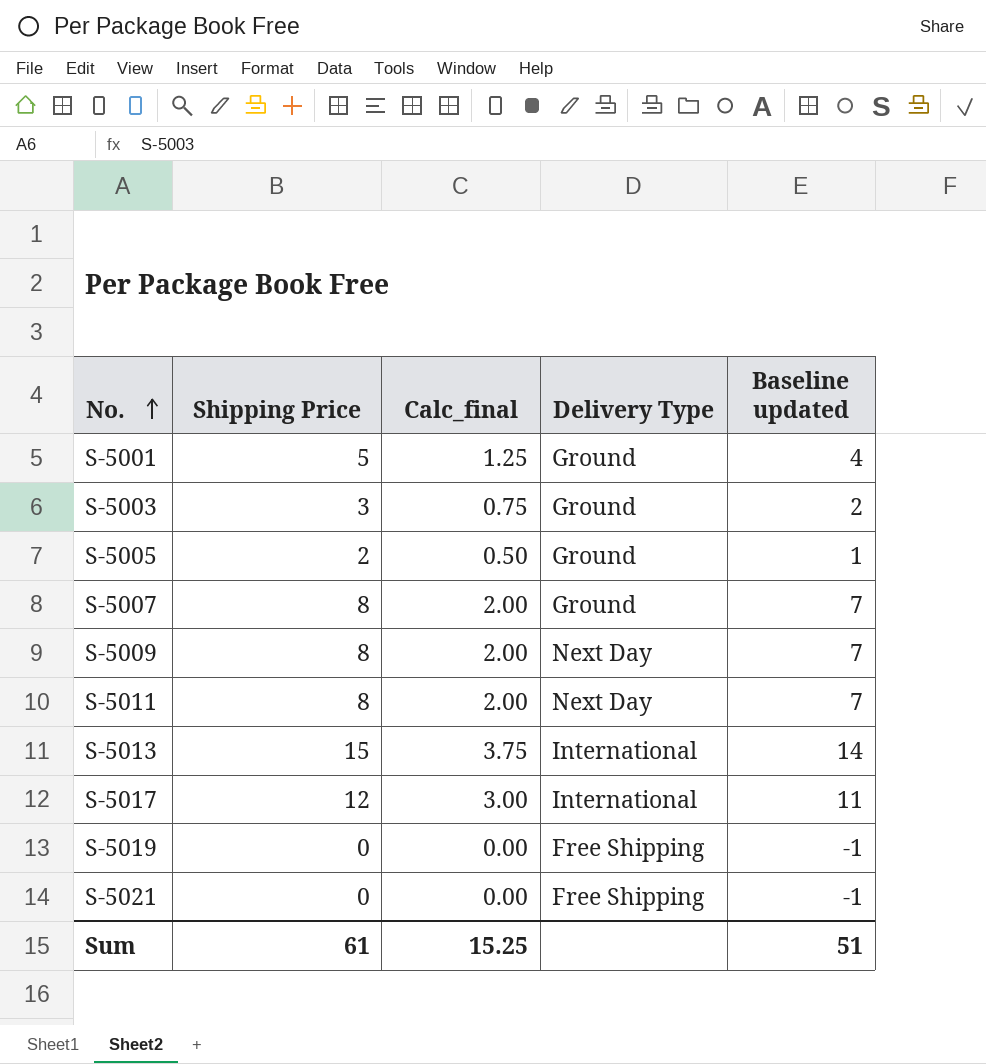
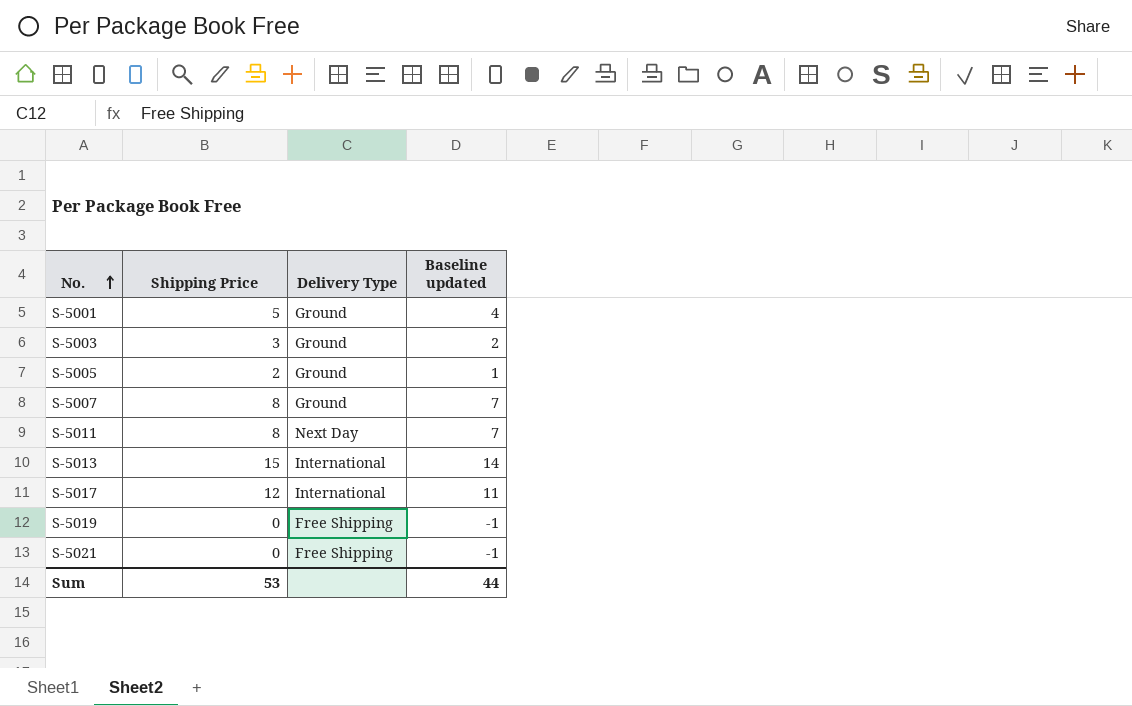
column Calc_final | formula: [Shipping Price] * 0.25 -> none
row S-5009: 8 | 2.00 | Next Day | 7 -> none
Sum | Shipping Price: 61 -> 53
Sum | Baseline updated: 51 -> 44

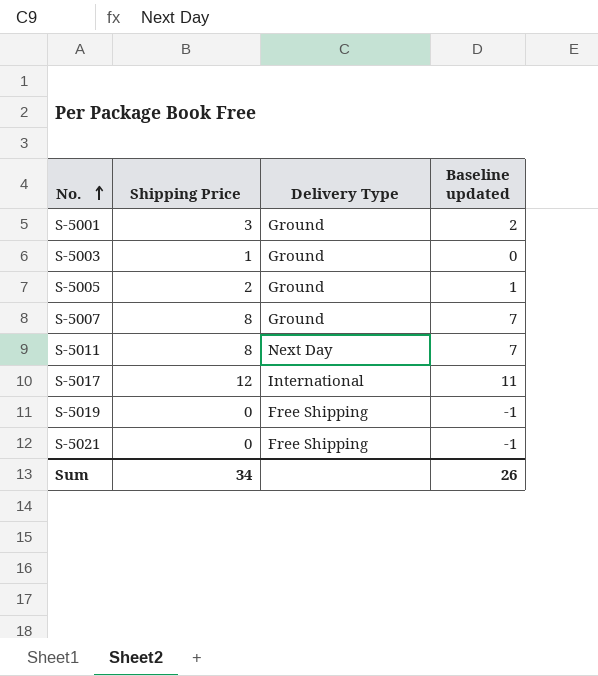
row S-5013: 15 | International | 14 -> none
S-5001 | Shipping Price: 5 -> 3
S-5001 | Baseline updated: 4 -> 2
S-5003 | Shipping Price: 3 -> 1
S-5003 | Baseline updated: 2 -> 0
Sum | Shipping Price: 53 -> 34
Sum | Baseline updated: 44 -> 26

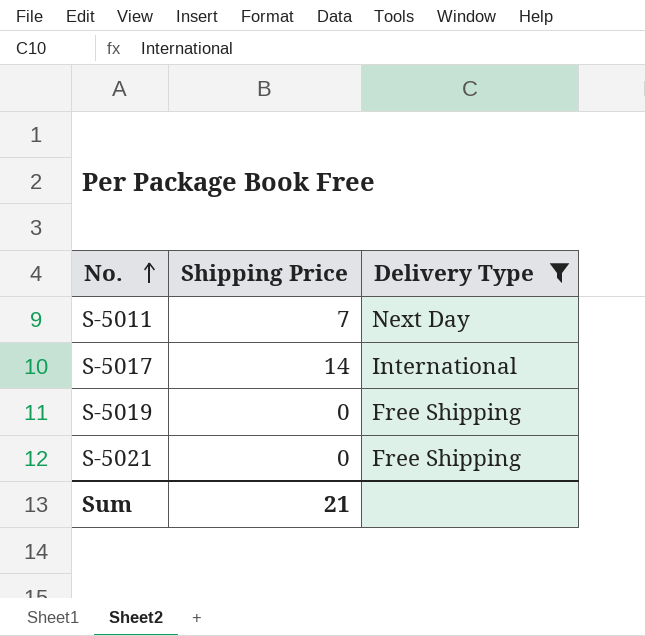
filter: none -> Delivery Type != Ground
column Baseline updated | formula: [Shipping Price] - 1 -> none
S-5011 | Shipping Price: 8 -> 7
S-5017 | Shipping Price: 12 -> 14
Sum | Shipping Price: 34 -> 21

